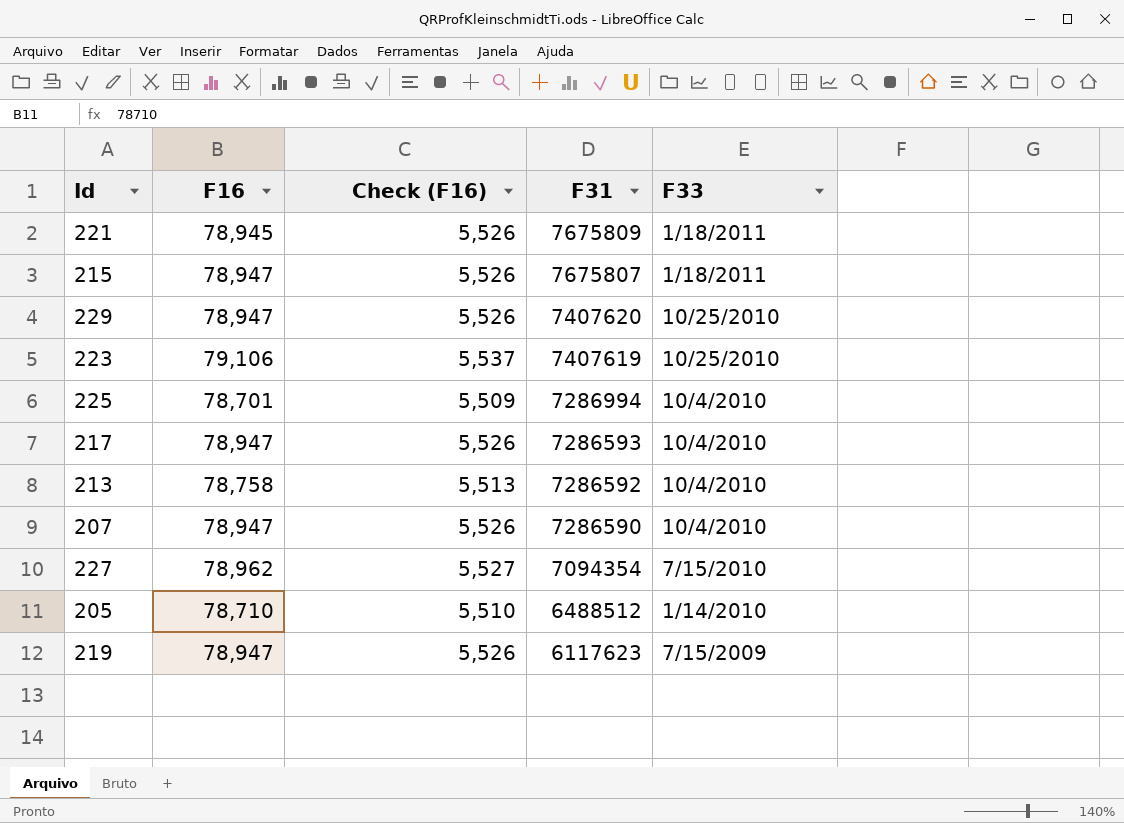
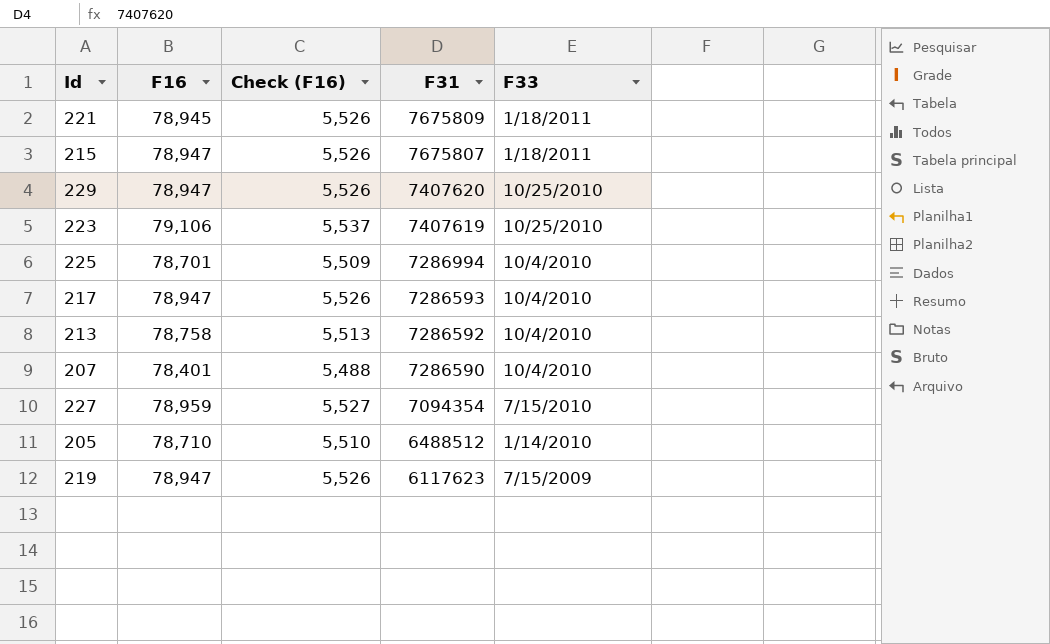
207 | F16: 78,947 -> 78,401
207 | Check (F16): 5,526 -> 5,488
227 | F16: 78,962 -> 78,959

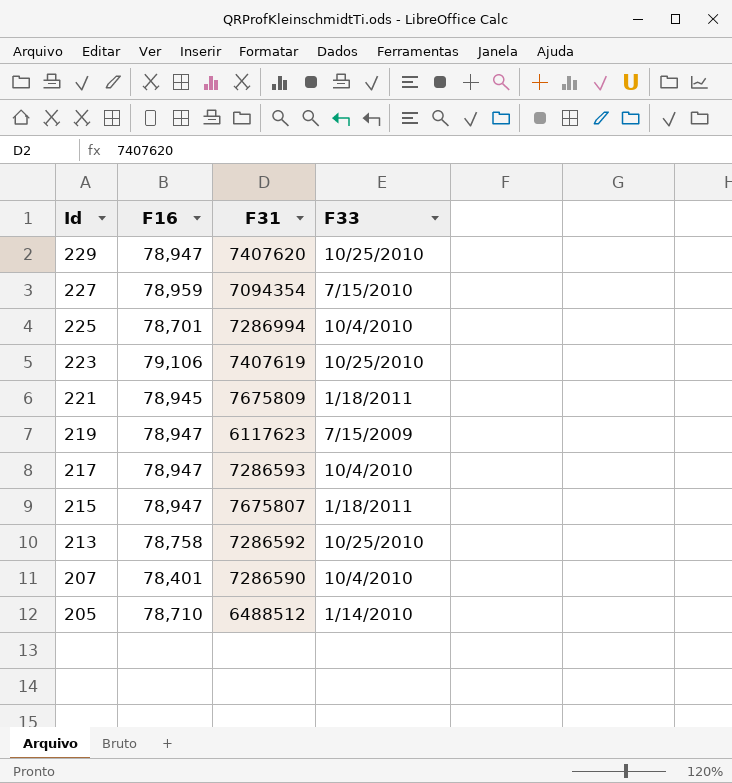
row order: F31 descending -> Id descending
column Check (F16) | formula: [F16] * 0.07 -> none
213 | F33: 10/4/2010 -> 10/25/2010

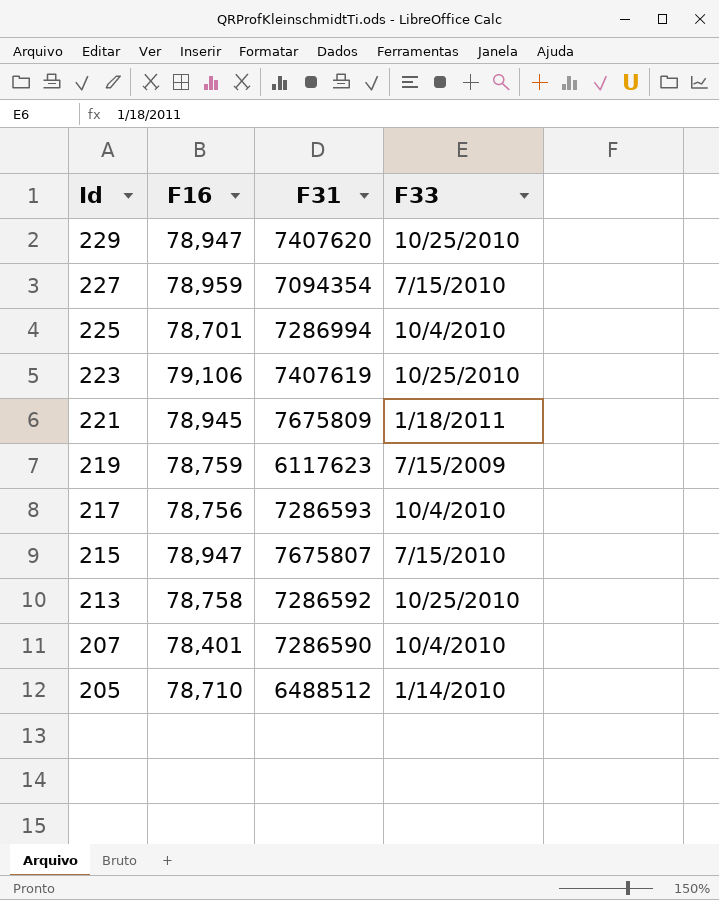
219 | F16: 78,947 -> 78,759
217 | F16: 78,947 -> 78,756
215 | F33: 1/18/2011 -> 7/15/2010

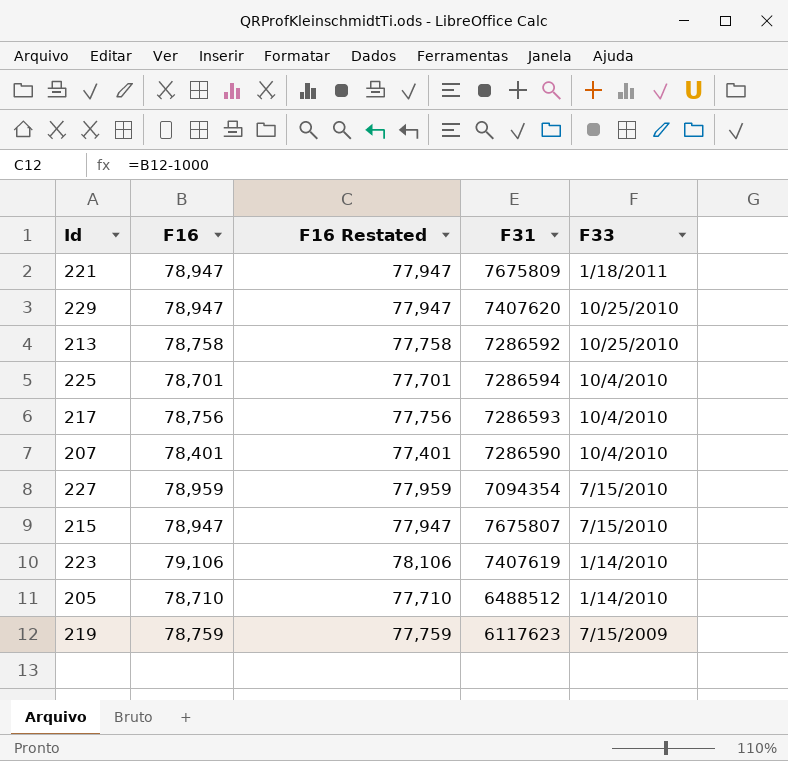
row order: Id descending -> F33 descending
column F16 Restated | formula: none -> [F16] - 1000
221 | F16: 78,945 -> 78,947
225 | F31: 7286994 -> 7286594
223 | F33: 10/25/2010 -> 1/14/2010

